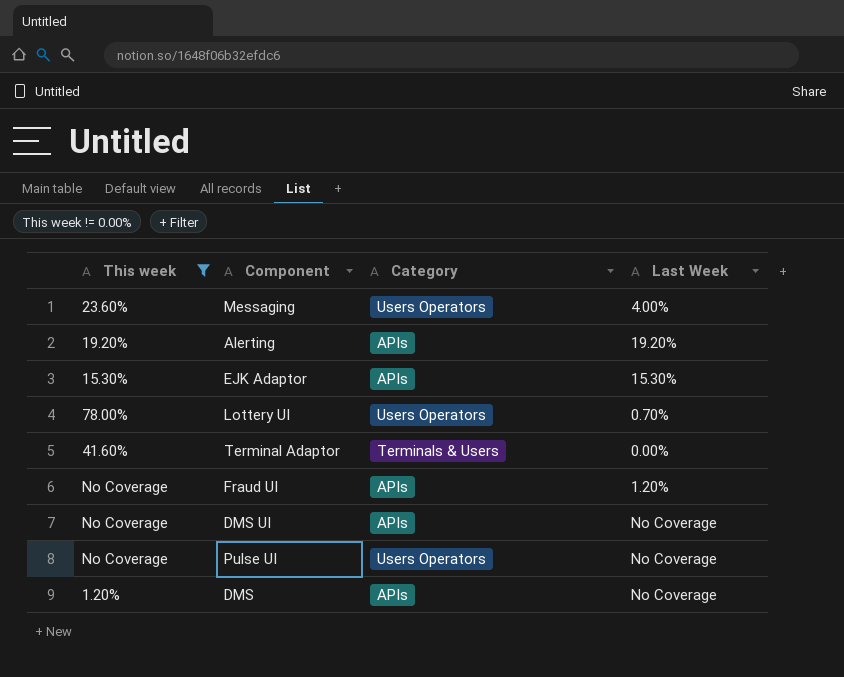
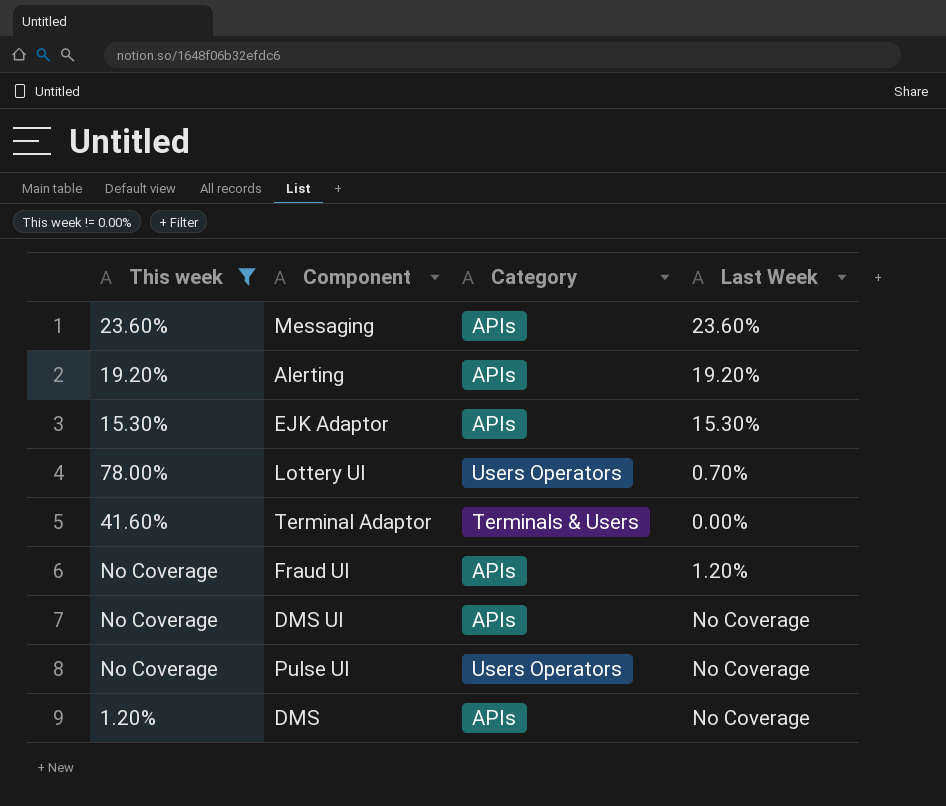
Messaging | Category: Users Operators -> APIs
Messaging | Last Week: 4.00% -> 23.60%

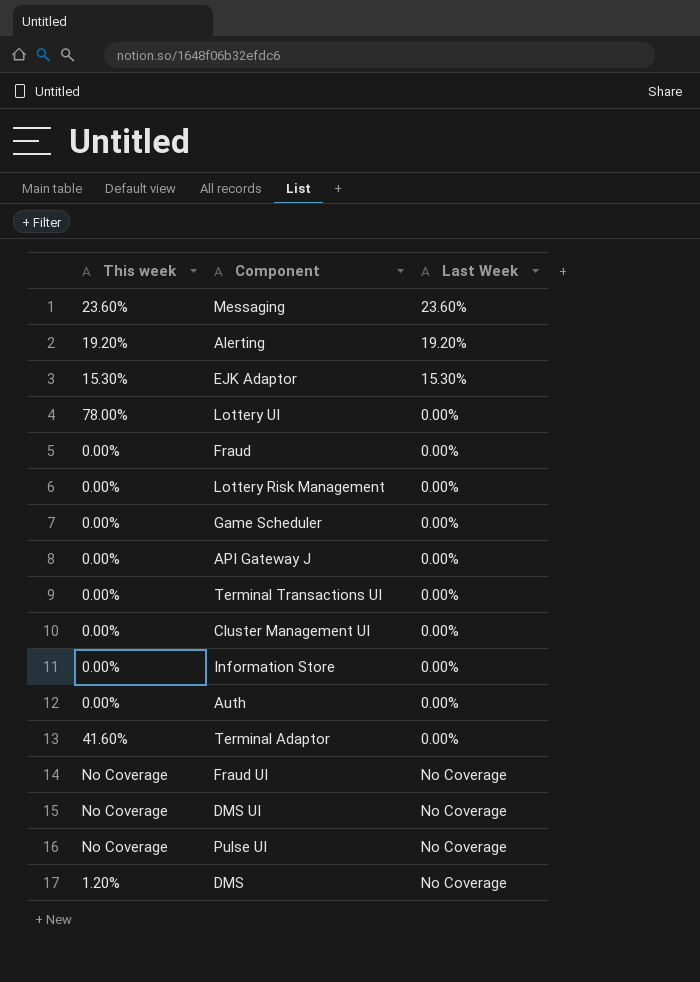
filter: This week != 0.00% -> none
column Category | position: 3 -> none
Lottery UI | Last Week: 0.70% -> 0.00%
Fraud UI | Last Week: 1.20% -> No Coverage

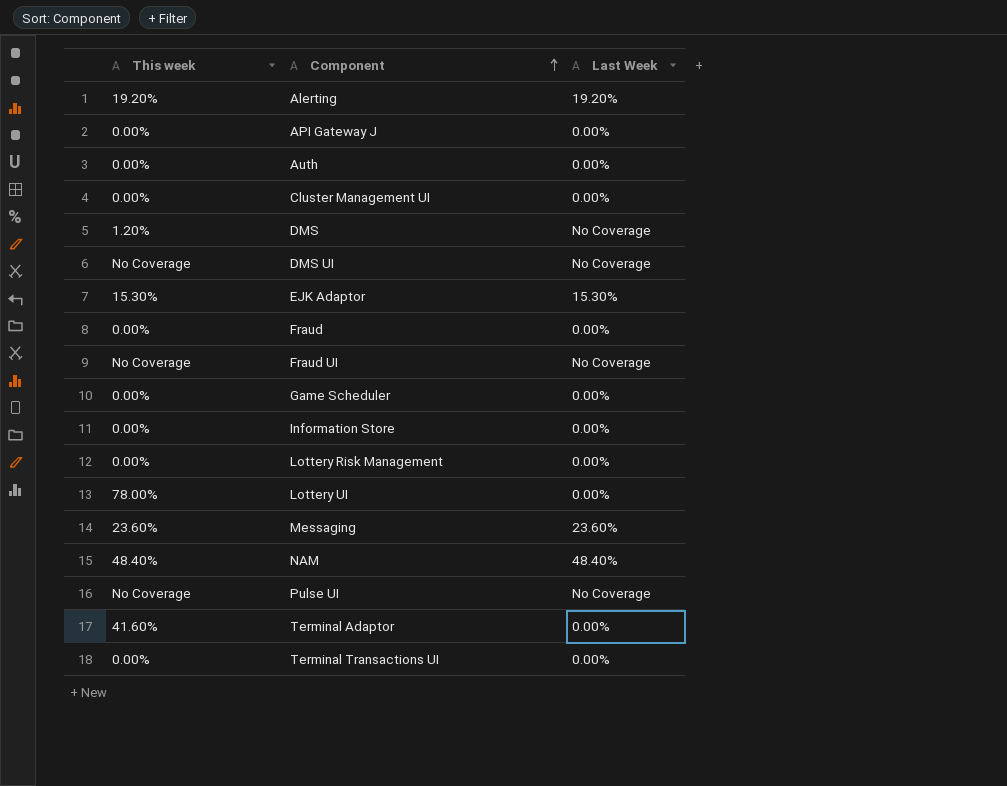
row order: none -> Component ascending
row NAM: none -> 48.40% | 48.40%

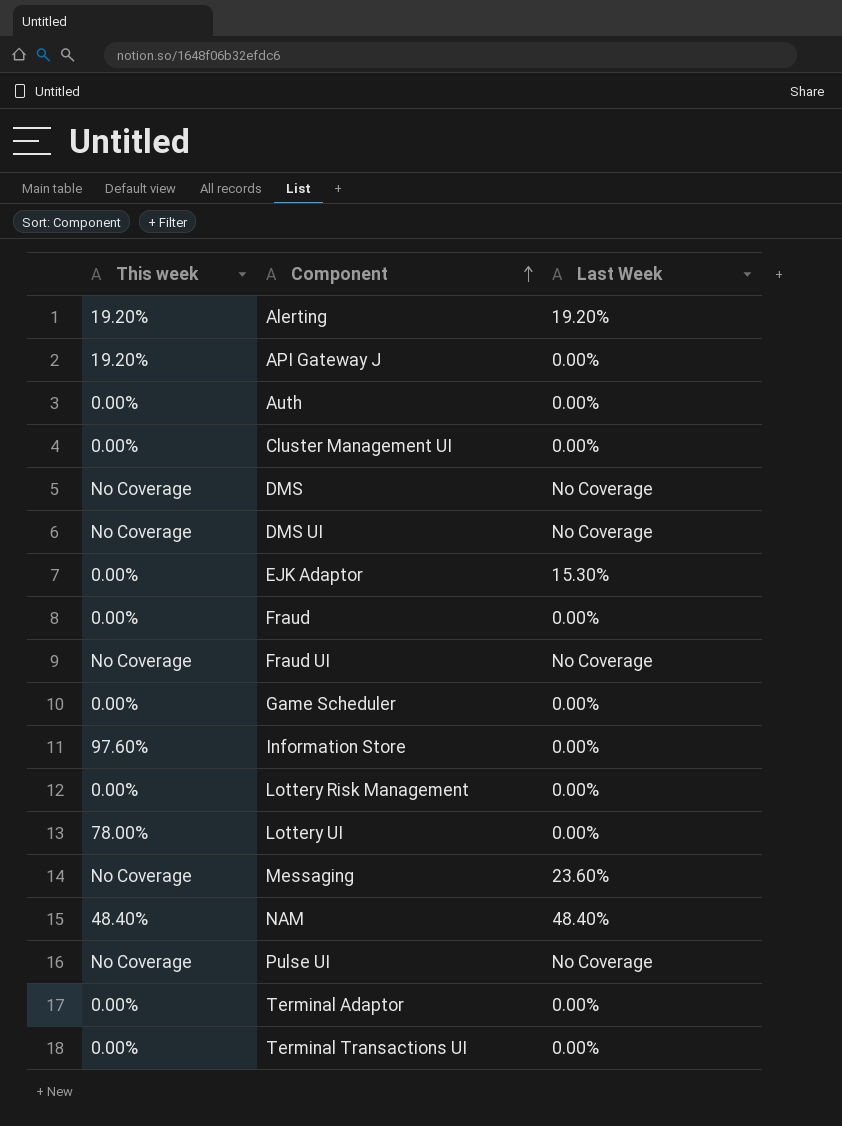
API Gateway J | This week: 0.00% -> 19.20%
DMS | This week: 1.20% -> No Coverage
EJK Adaptor | This week: 15.30% -> 0.00%
Information Store | This week: 0.00% -> 97.60%
Messaging | This week: 23.60% -> No Coverage
Terminal Adaptor | This week: 41.60% -> 0.00%

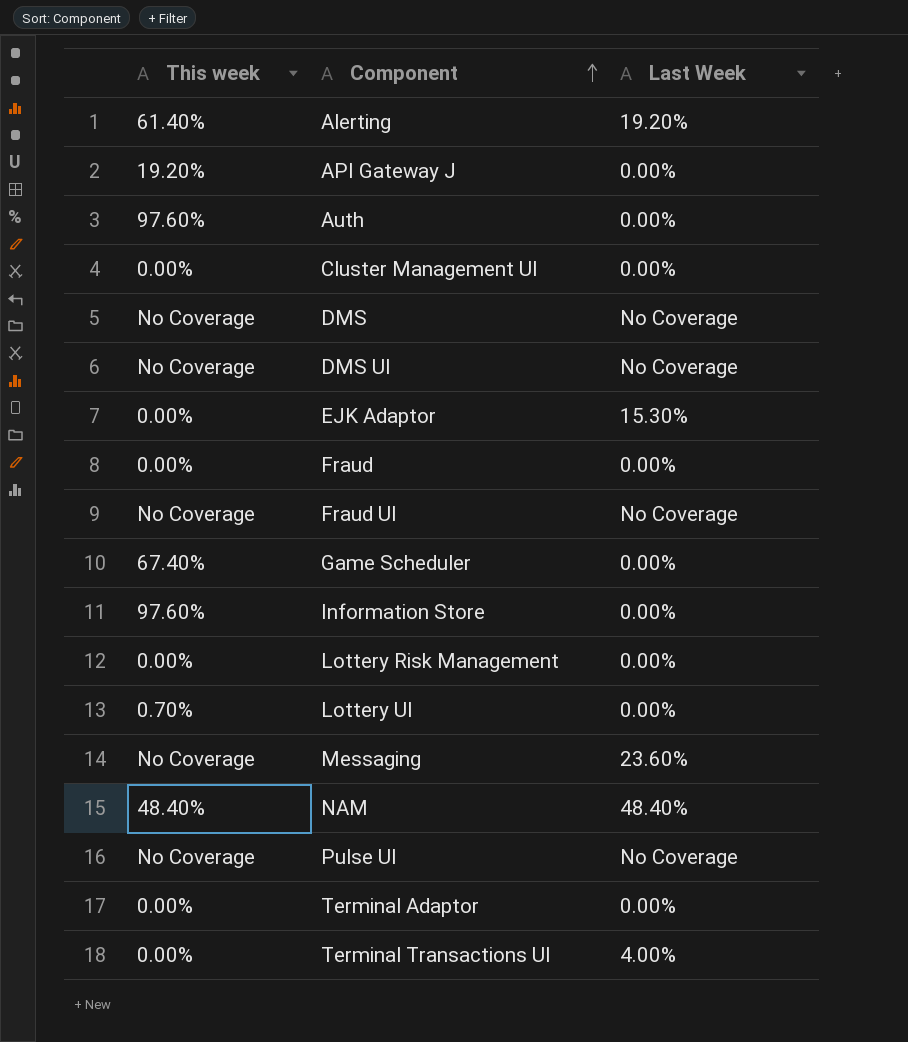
Alerting | This week: 19.20% -> 61.40%
Auth | This week: 0.00% -> 97.60%
Game Scheduler | This week: 0.00% -> 67.40%
Lottery UI | This week: 78.00% -> 0.70%
Terminal Transactions UI | Last Week: 0.00% -> 4.00%

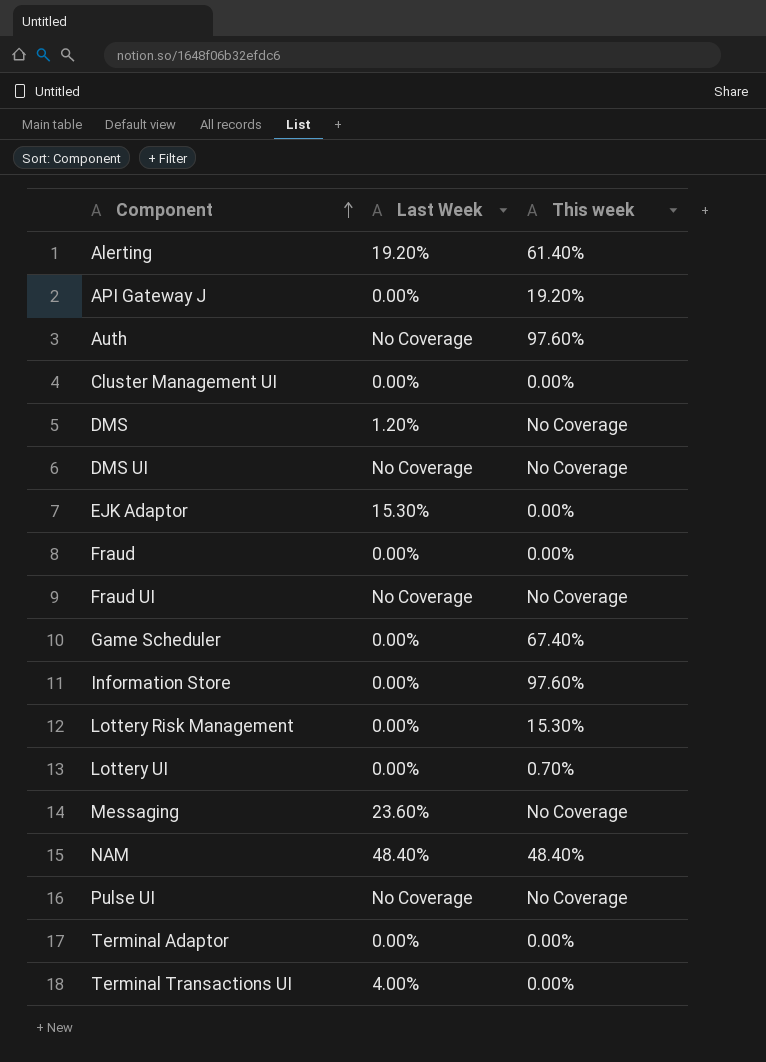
column This week | position: 1 -> 3
Auth | Last Week: 0.00% -> No Coverage
DMS | Last Week: No Coverage -> 1.20%
Lottery Risk Management | This week: 0.00% -> 15.30%

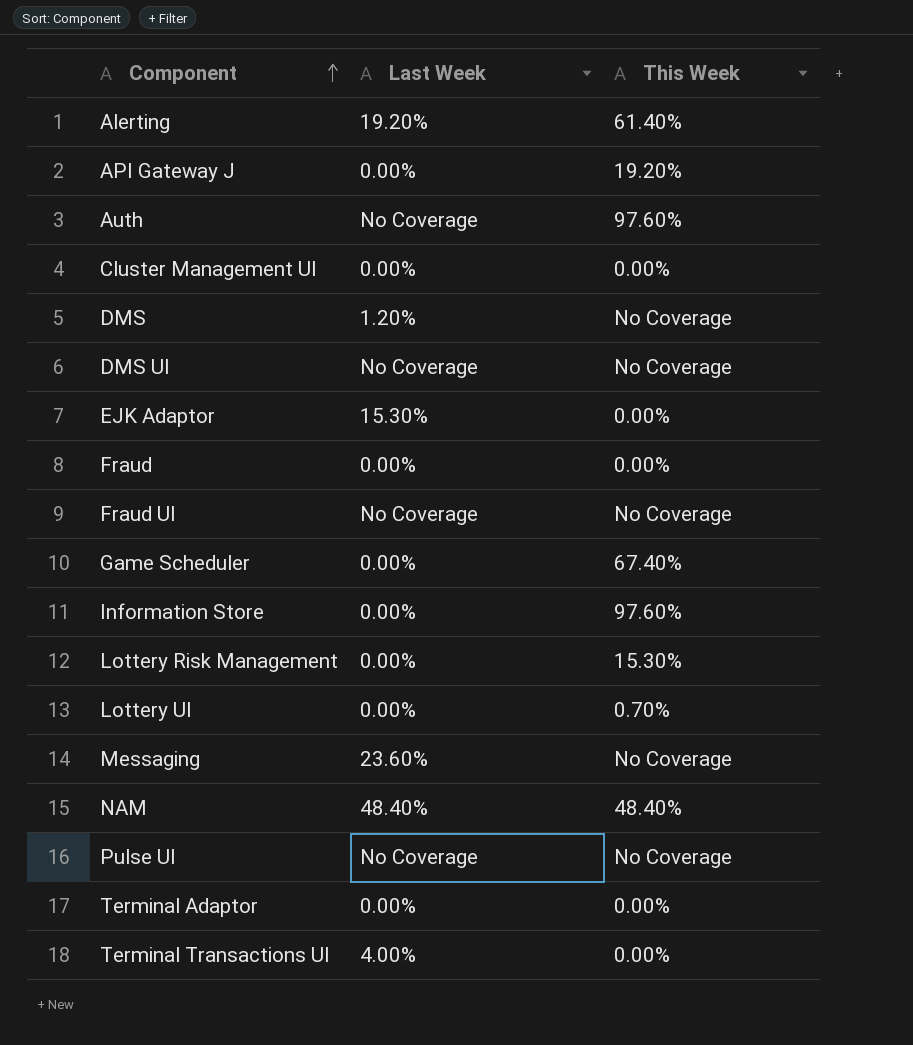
column name: This week -> This Week

